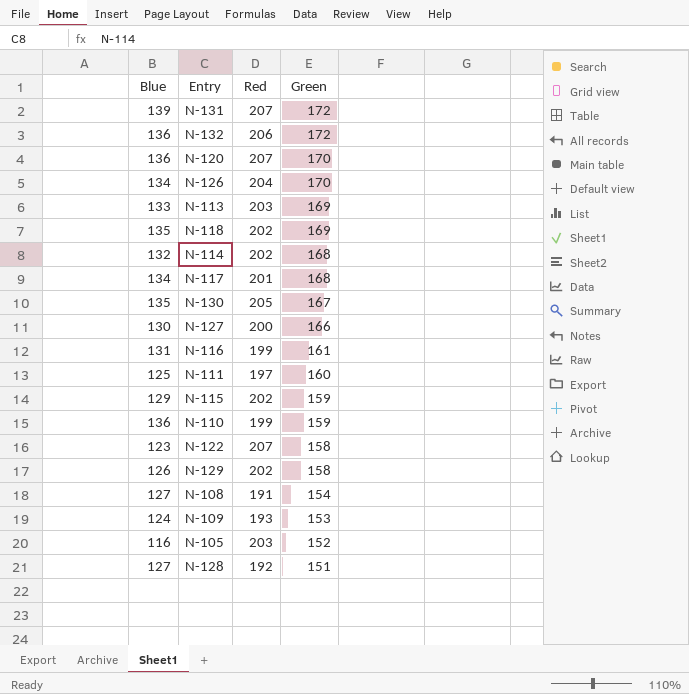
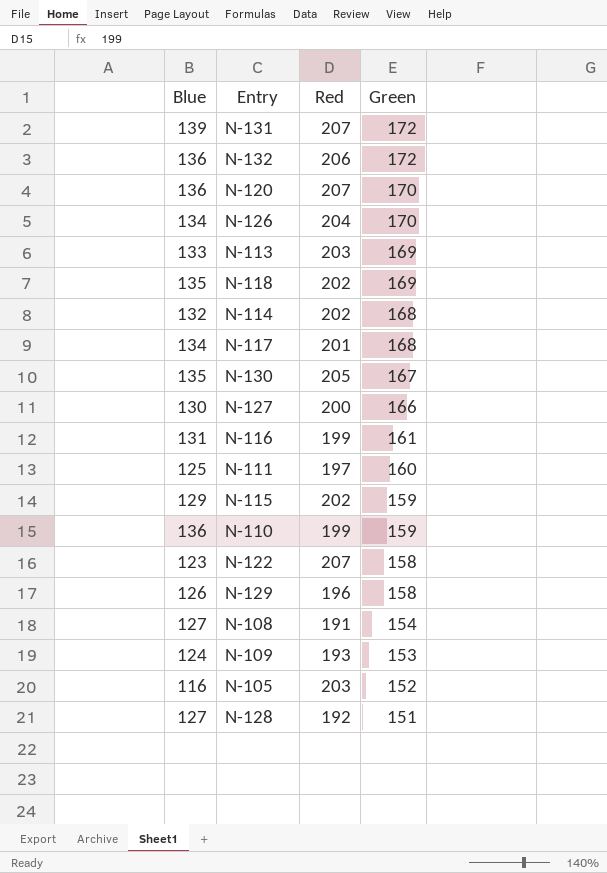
N-129 | Red: 202 -> 196

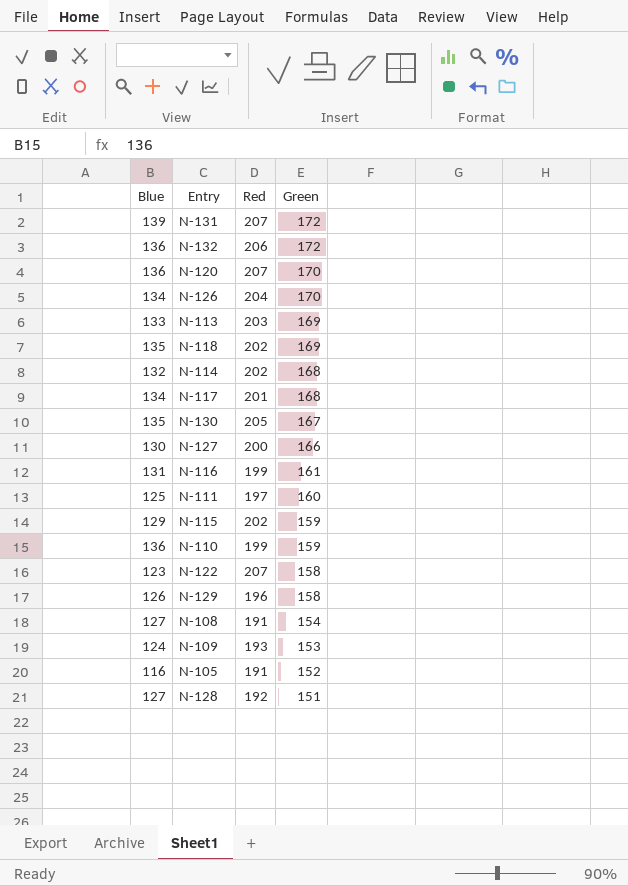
N-105 | Red: 203 -> 191

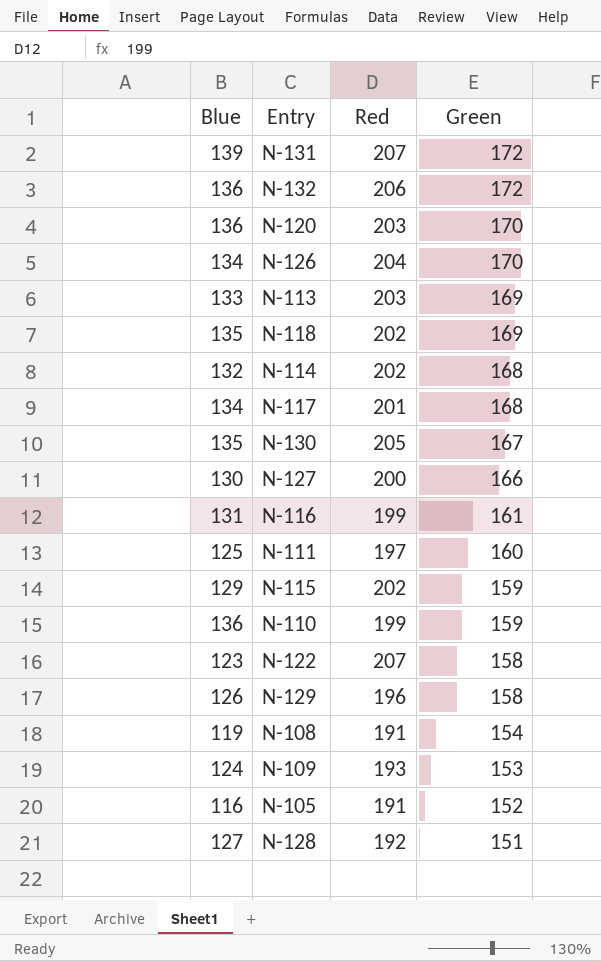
N-120 | Red: 207 -> 203
N-108 | Blue: 127 -> 119

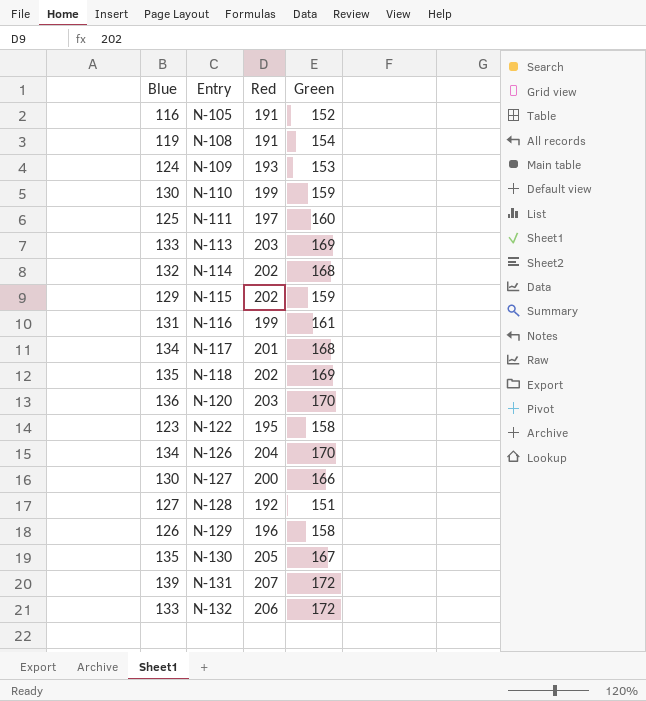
row order: Green descending -> Entry ascending
N-110 | Blue: 136 -> 130
N-122 | Red: 207 -> 195
N-132 | Blue: 136 -> 133

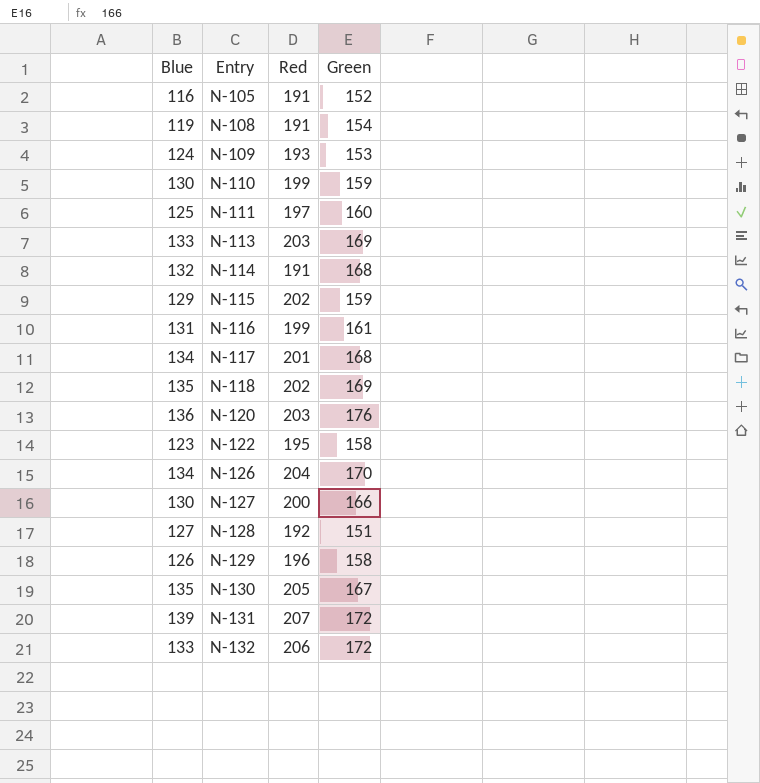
N-114 | Red: 202 -> 191
N-120 | Green: 170 -> 176

